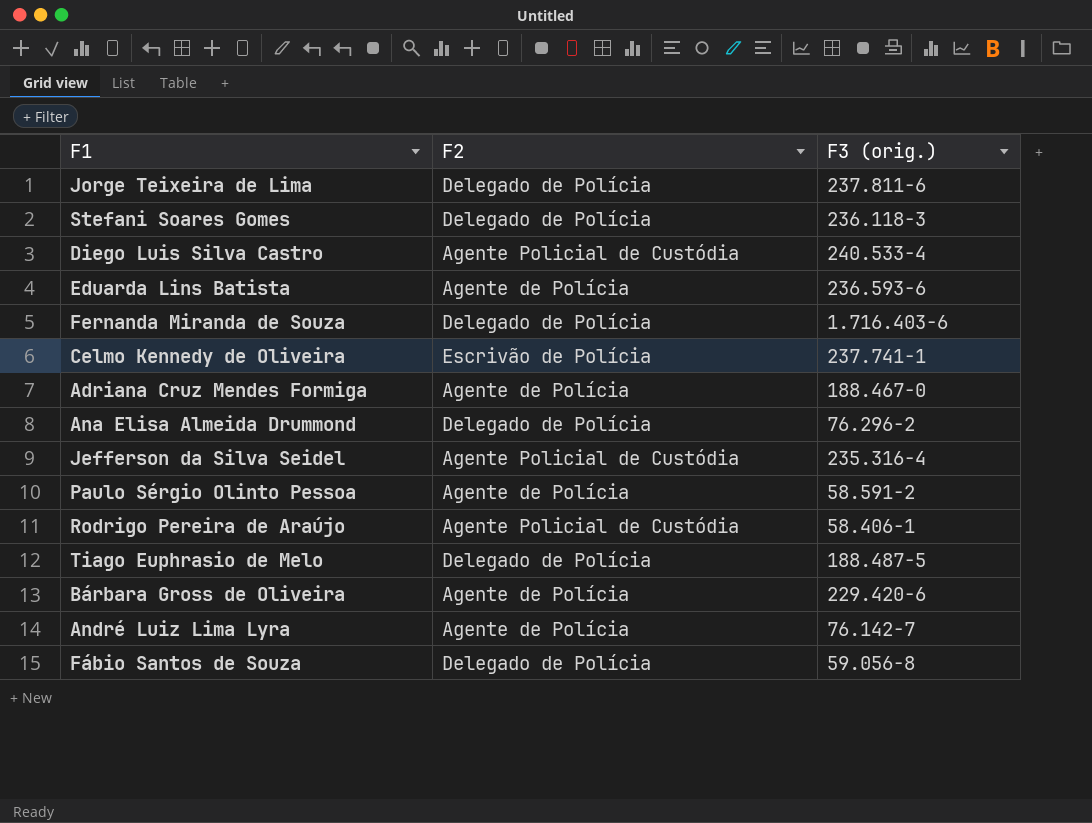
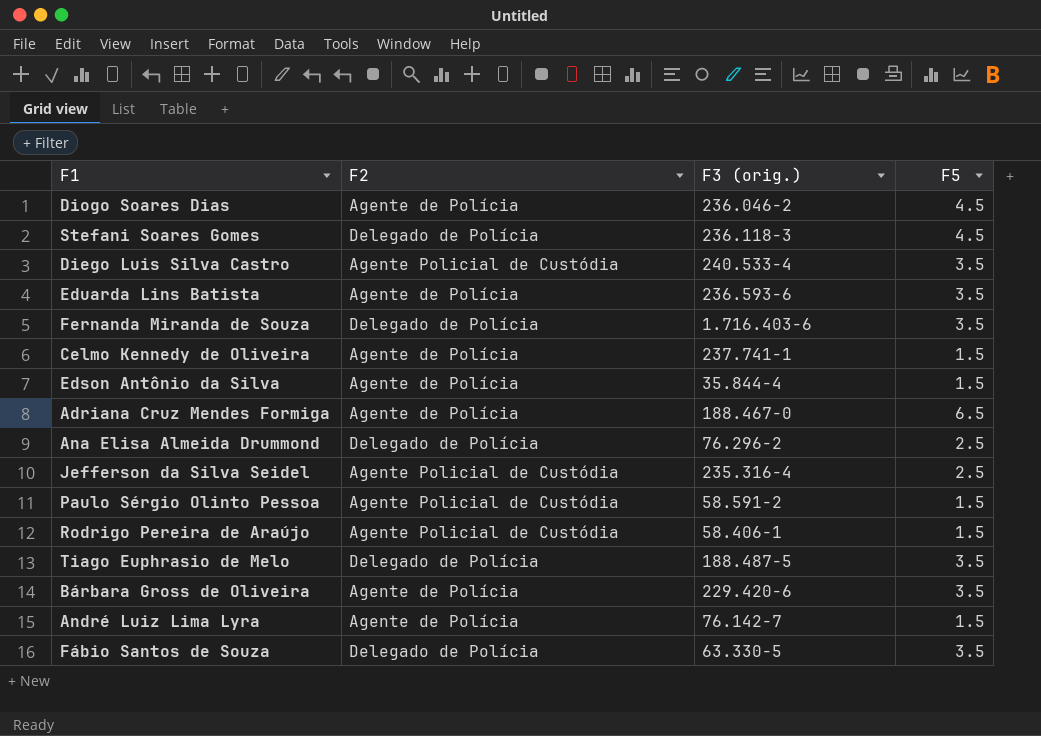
column F5 | position: none -> 4
row Jorge Teixeira de Lima: Delegado de Polícia | 237.811-6 -> none
row Diogo Soares Dias: none -> Agente de Polícia | 236.046-2 | 4.5
Celmo Kennedy de Oliveira | F2: Escrivão de Polícia -> Agente de Polícia
row Edson Antônio da Silva: none -> Agente de Polícia | 35.844-4 | 1.5
Paulo Sérgio Olinto Pessoa | F2: Agente de Polícia -> Agente Policial de Custódia
Fábio Santos de Souza | F3 (orig.): 59.056-8 -> 63.330-5

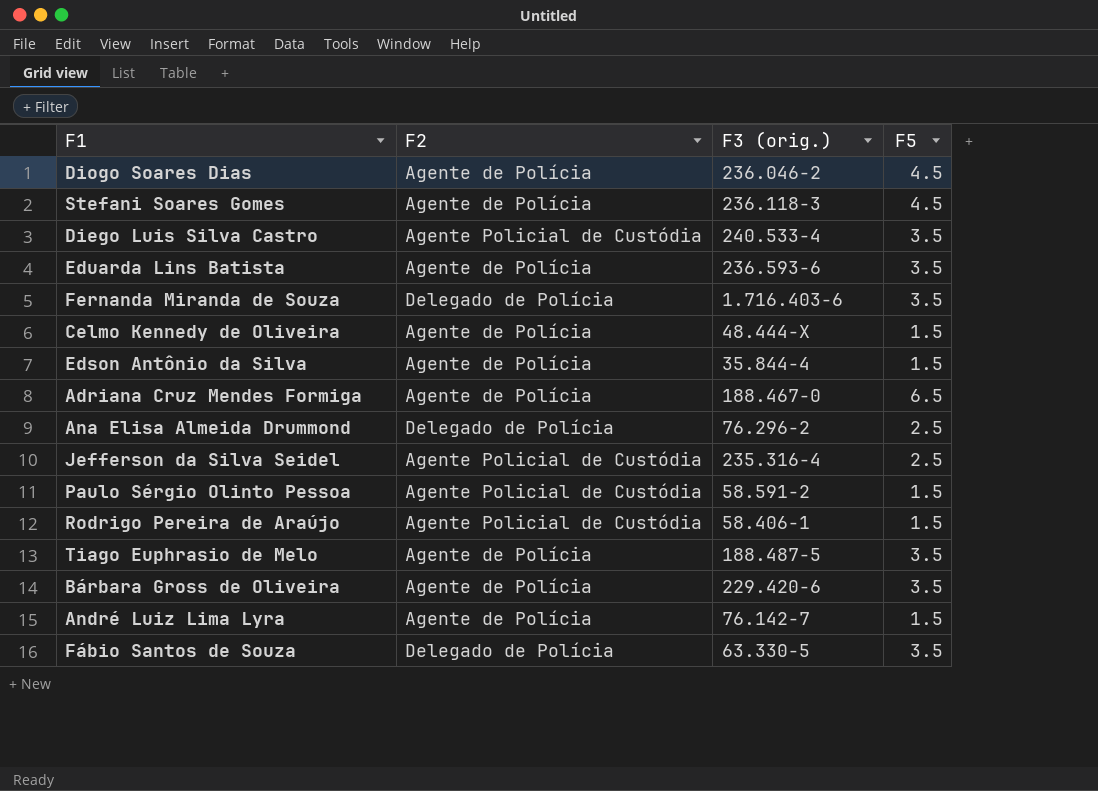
Stefani Soares Gomes | F2: Delegado de Polícia -> Agente de Polícia
Celmo Kennedy de Oliveira | F3 (orig.): 237.741-1 -> 48.444-X
Tiago Euphrasio de Melo | F2: Delegado de Polícia -> Agente de Polícia

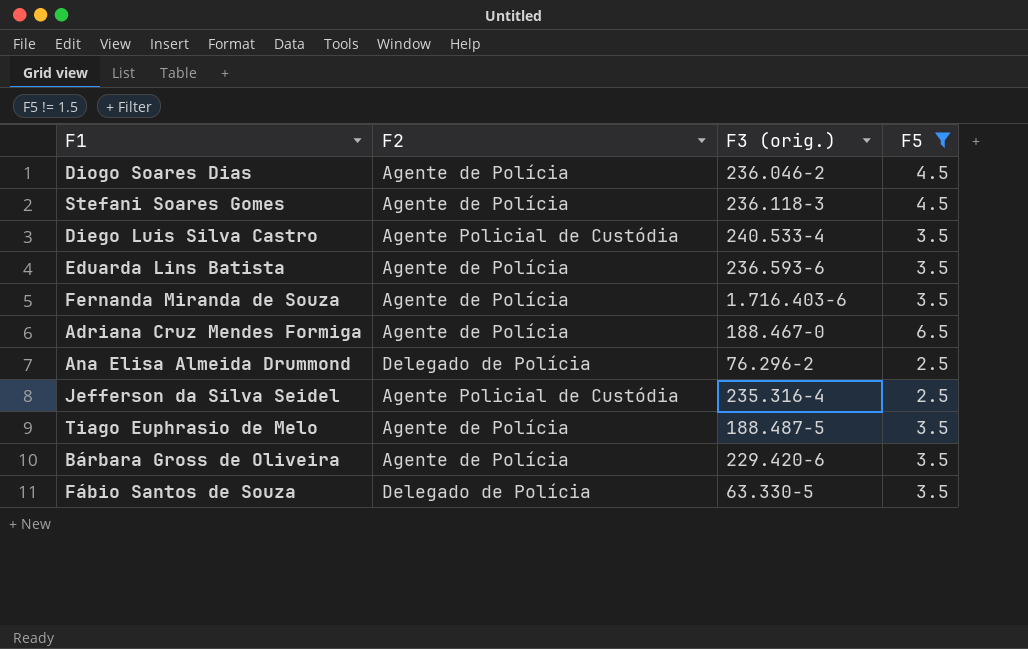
filter: none -> F5 != 1.5
Fernanda Miranda de Souza | F2: Delegado de Polícia -> Agente de Polícia

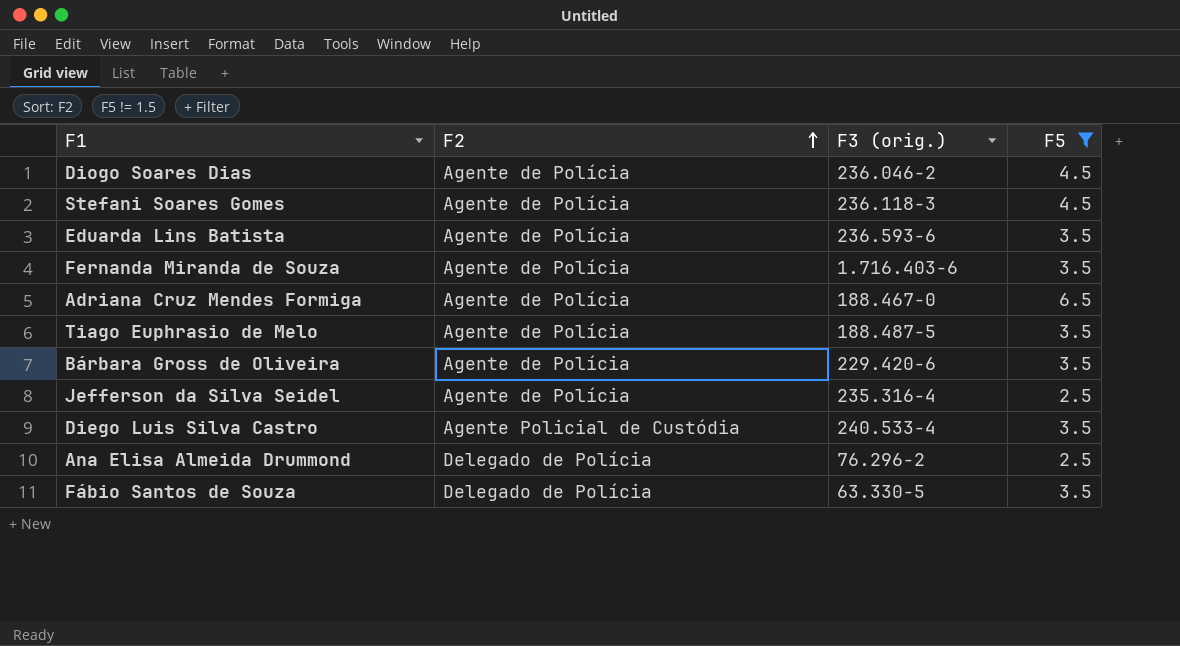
row order: none -> F2 ascending
Jefferson da Silva Seidel | F2: Agente Policial de Custódia -> Agente de Polícia

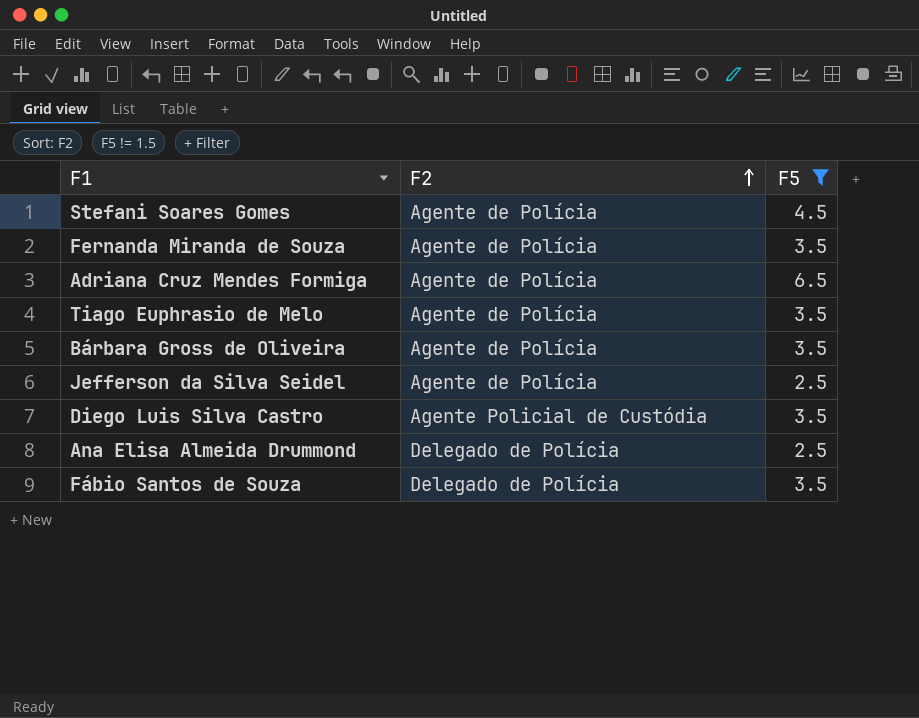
column F3 (orig.) | position: 3 -> none
row Diogo Soares Dias: Agente de Polícia | 236.046-2 | 4.5 -> none
row Eduarda Lins Batista: Agente de Polícia | 236.593-6 | 3.5 -> none

